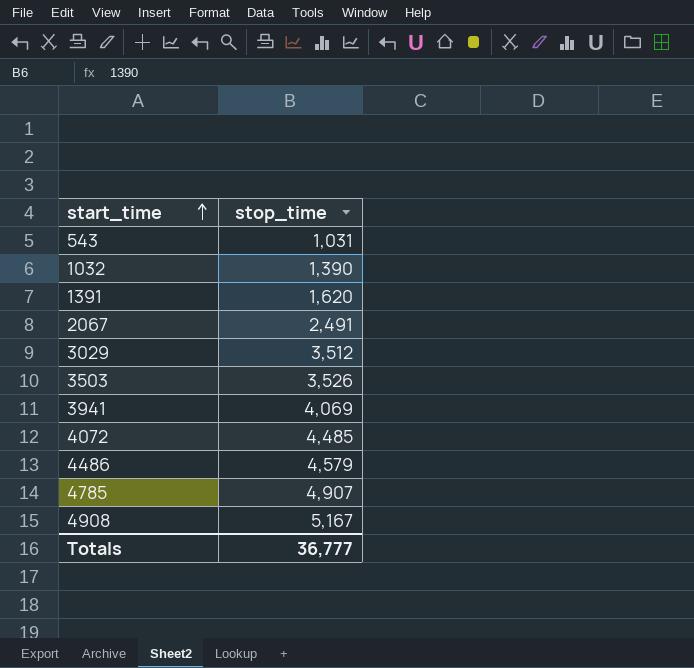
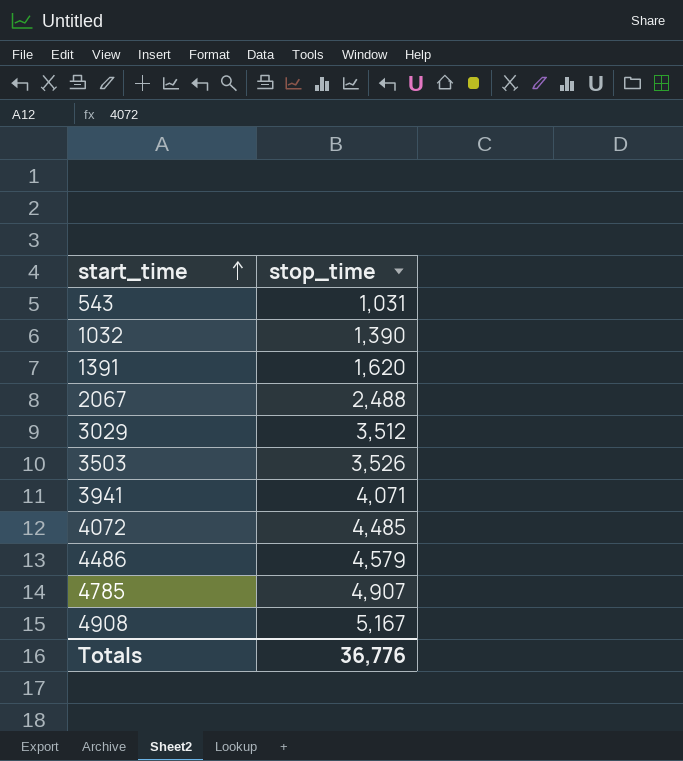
2067 | stop_time: 2,491 -> 2,488
3941 | stop_time: 4,069 -> 4,071
Totals | stop_time: 36,777 -> 36,776

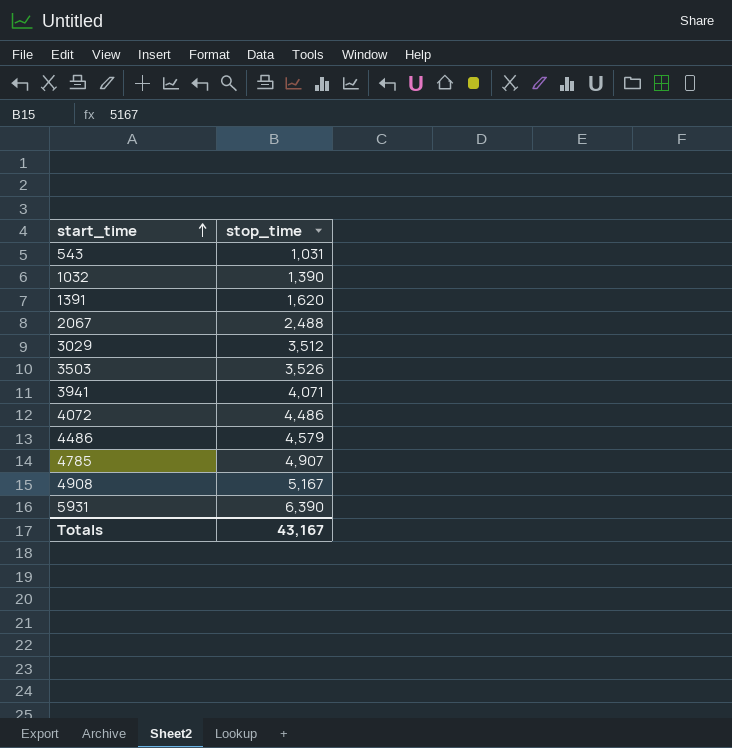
4072 | stop_time: 4,485 -> 4,486
row 5931: none -> 6,390
Totals | stop_time: 36,776 -> 43,167

